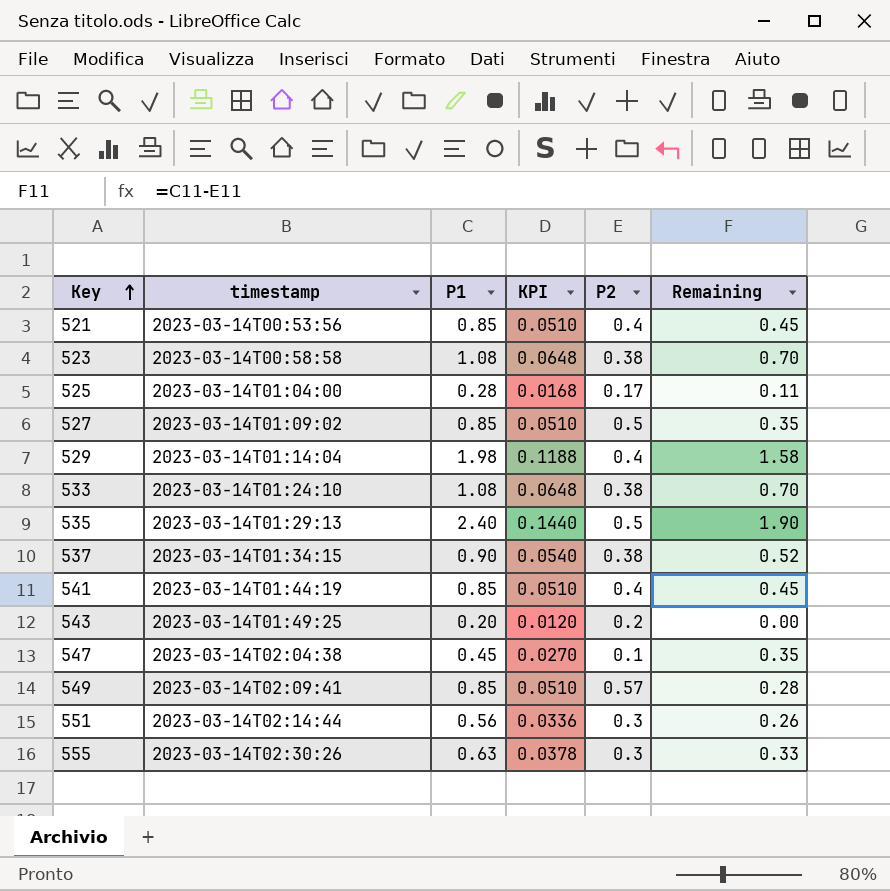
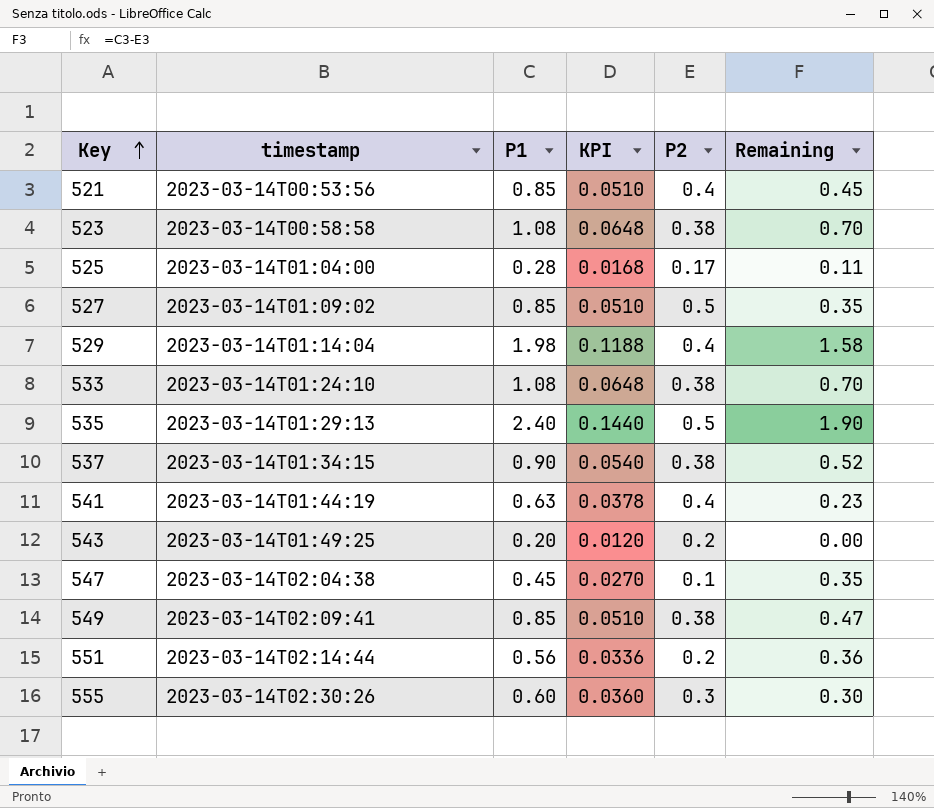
541 | P1: 0.85 -> 0.63
541 | KPI: 0.0510 -> 0.0378
541 | Remaining: 0.45 -> 0.23
549 | P2: 0.57 -> 0.38
549 | Remaining: 0.28 -> 0.47
551 | P2: 0.3 -> 0.2
551 | Remaining: 0.26 -> 0.36
555 | P1: 0.63 -> 0.60
555 | KPI: 0.0378 -> 0.0360
555 | Remaining: 0.33 -> 0.30

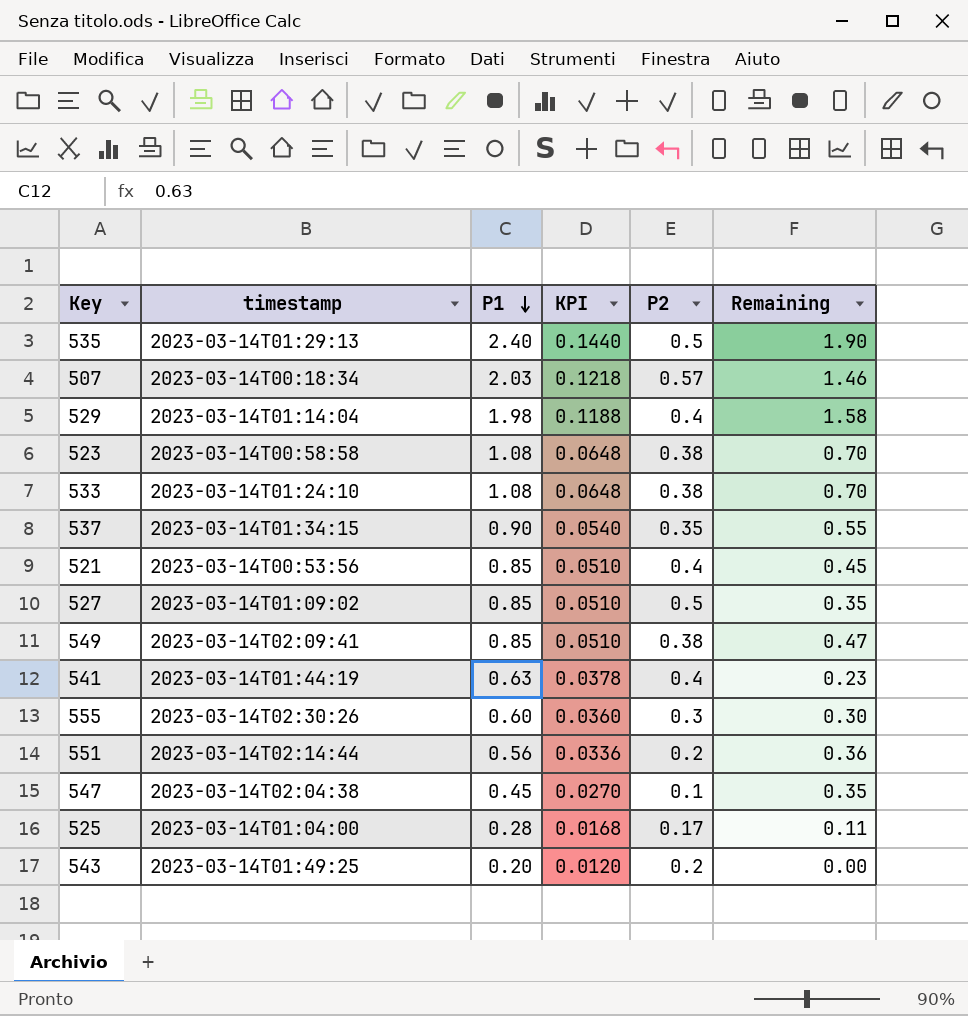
row order: Key ascending -> P1 descending
row 507: none -> 2023-03-14T00:18:34 | 2.03 | 0.1218 | 0.57 | 1.46
537 | P2: 0.38 -> 0.35
537 | Remaining: 0.52 -> 0.55

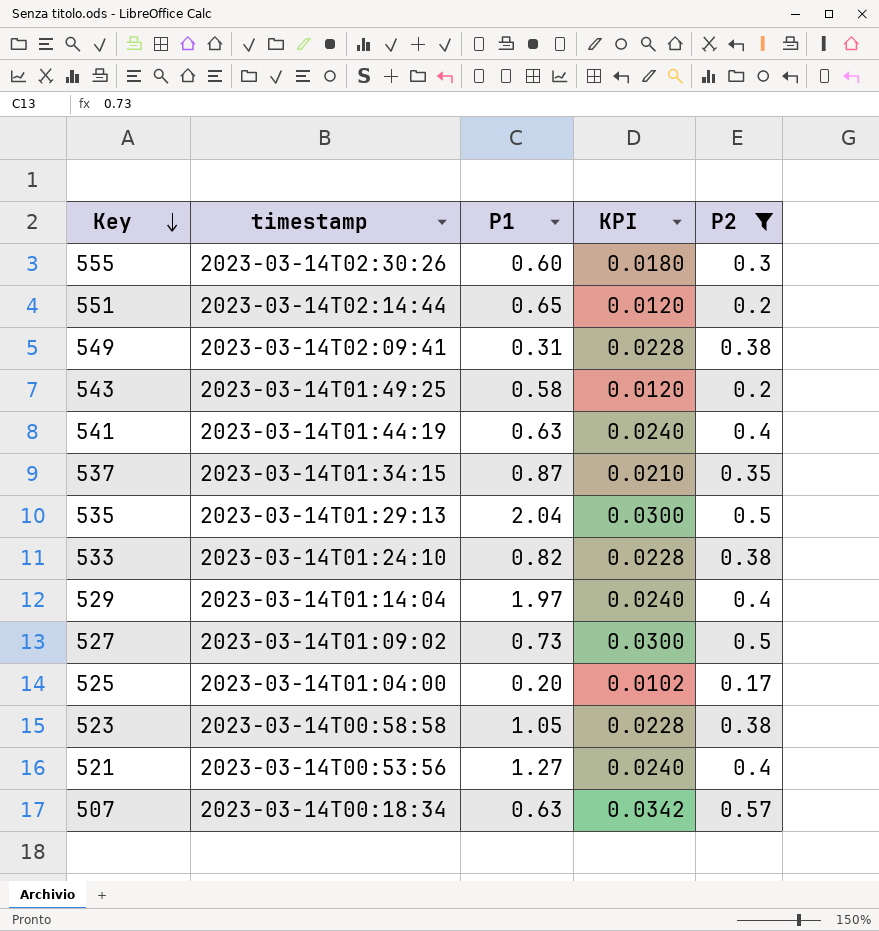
filter: none -> P2 != 0.1
row order: P1 descending -> Key descending
column Remaining | formula: [P1] - [P2] -> none
column KPI | formula: [P1] * 0.06 -> [P2] * 0.06
551 | P1: 0.56 -> 0.65
549 | P1: 0.85 -> 0.31
543 | P1: 0.20 -> 0.58
537 | P1: 0.90 -> 0.87
535 | P1: 2.40 -> 2.04
533 | P1: 1.08 -> 0.82
529 | P1: 1.98 -> 1.97
527 | P1: 0.85 -> 0.73
525 | P1: 0.28 -> 0.20
523 | P1: 1.08 -> 1.05
521 | P1: 0.85 -> 1.27
507 | P1: 2.03 -> 0.63

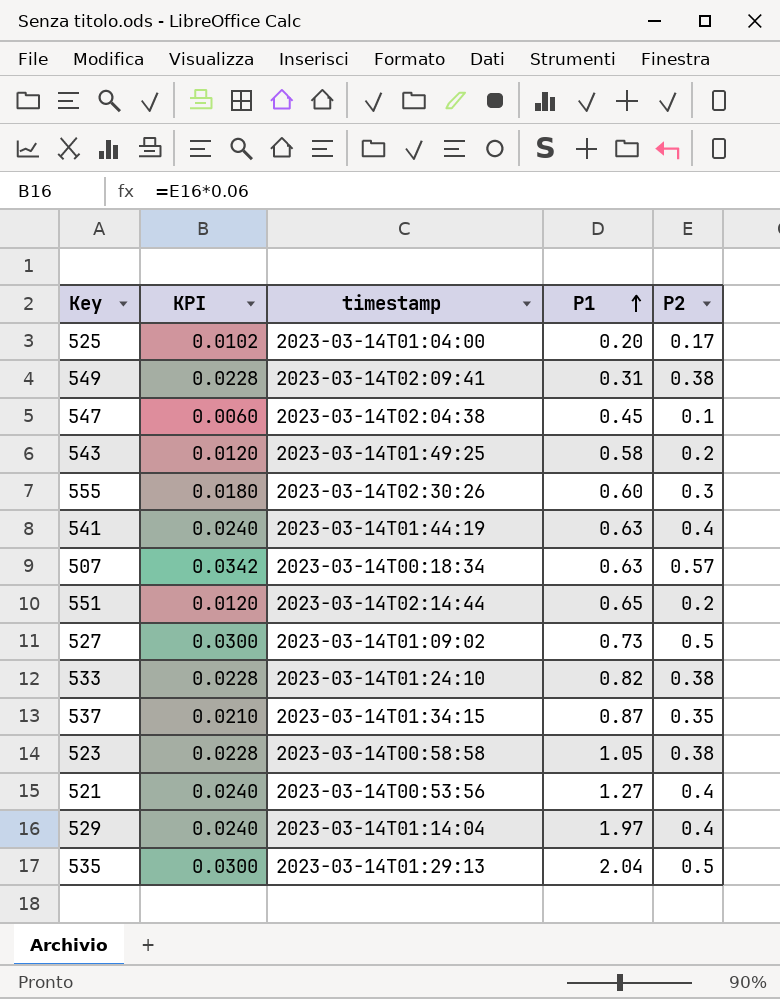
filter: P2 != 0.1 -> none
row order: Key descending -> P1 ascending
column KPI | position: 4 -> 2

